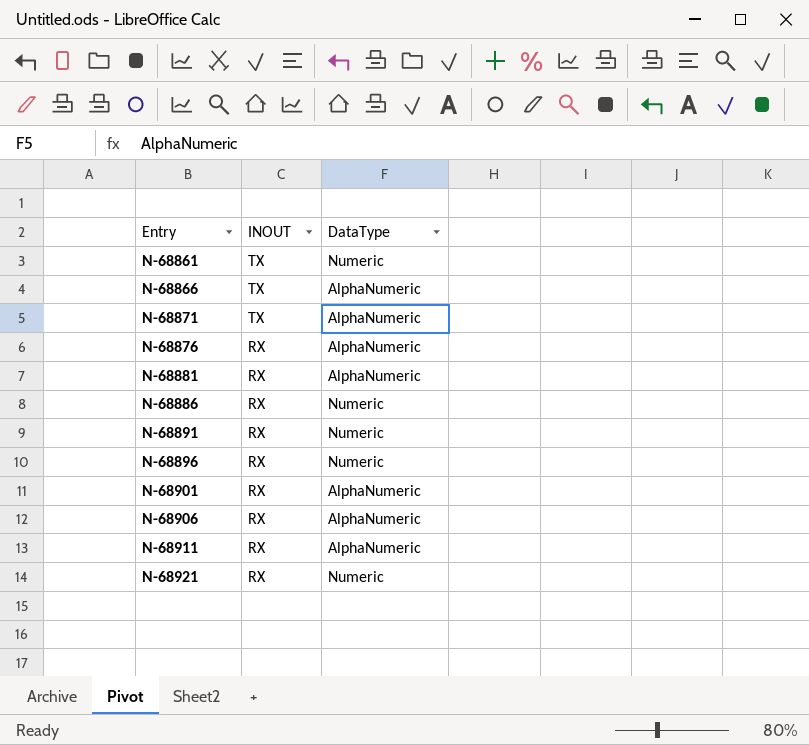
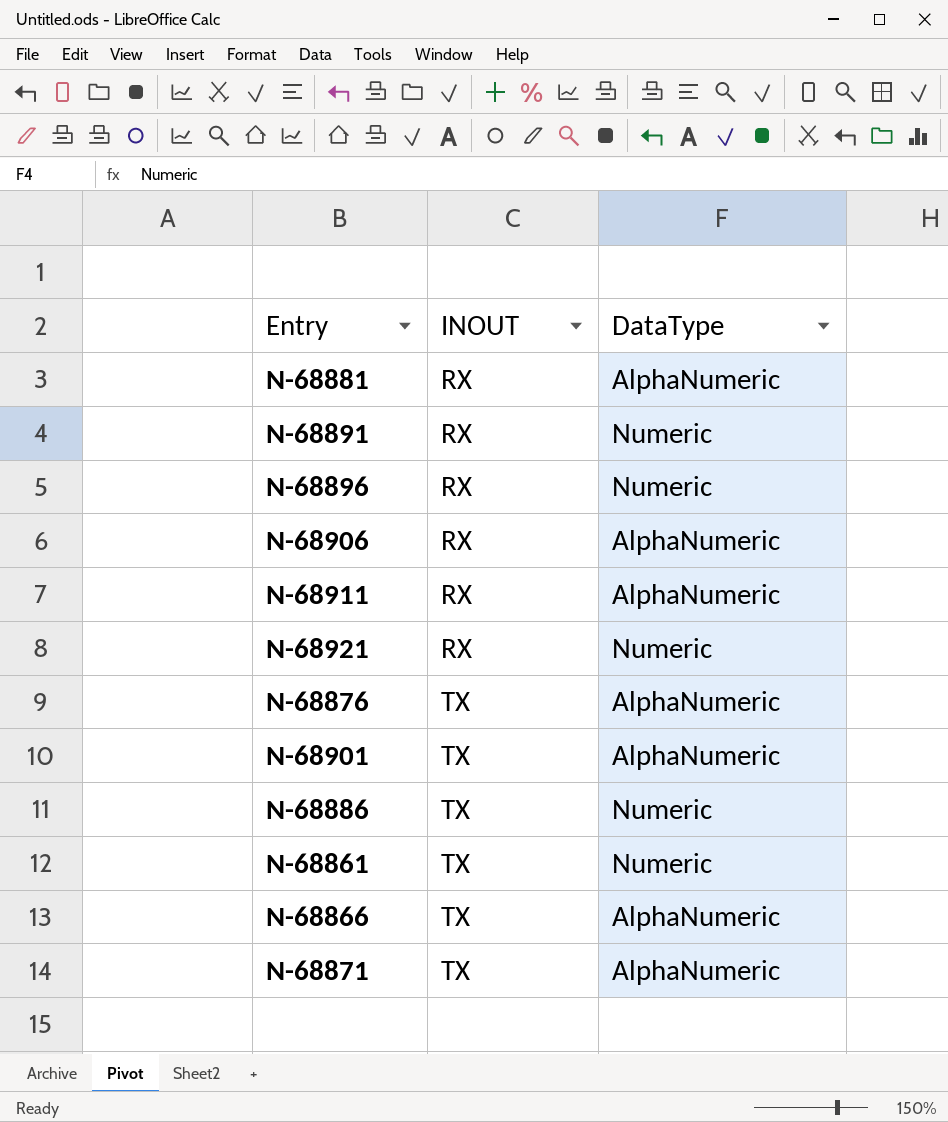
row order: Entry ascending -> INOUT ascending
N-68876 | INOUT: RX -> TX
N-68901 | INOUT: RX -> TX
N-68886 | INOUT: RX -> TX

